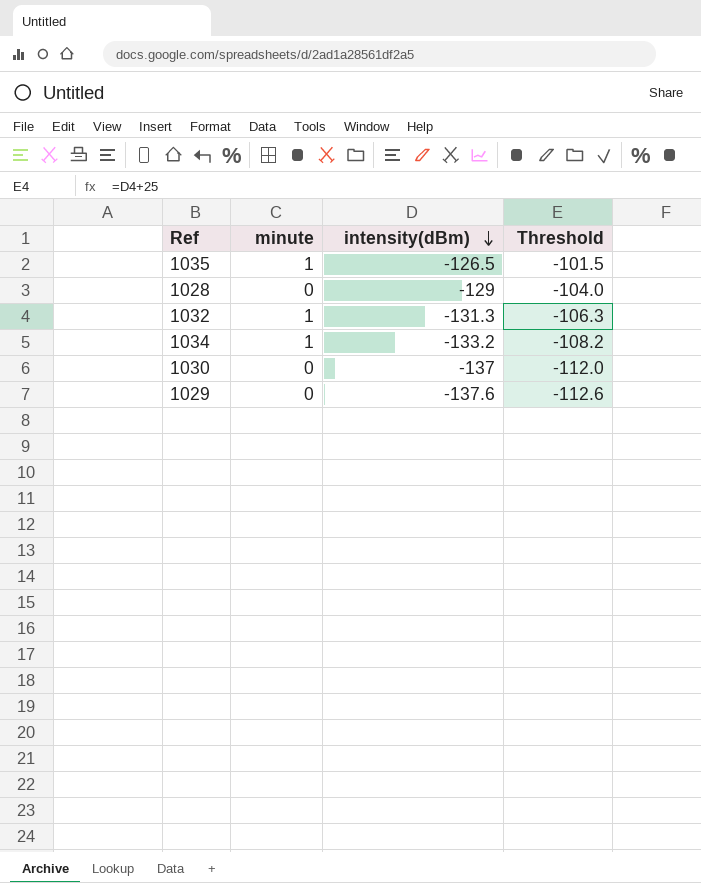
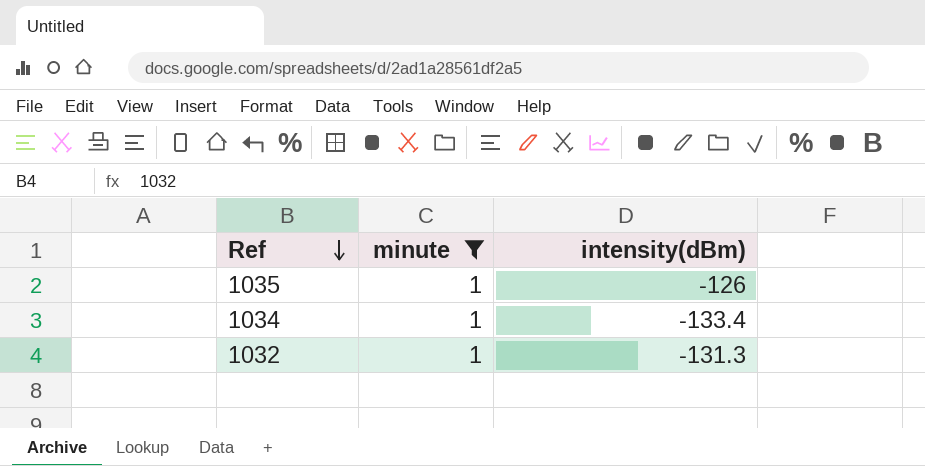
filter: none -> minute = 1
row order: intensity(dBm) descending -> Ref descending
column Threshold | formula: [intensity(dBm)] + 25 -> none
1035 | intensity(dBm): -126.5 -> -126
1034 | intensity(dBm): -133.2 -> -133.4

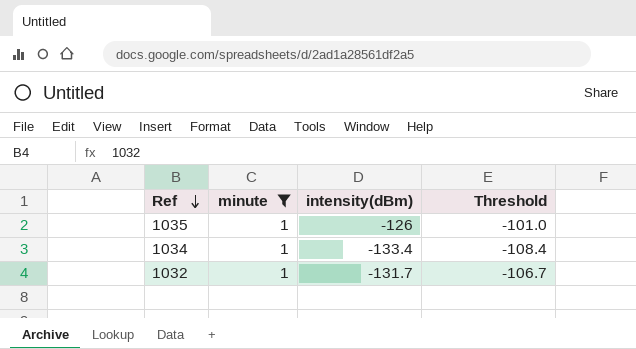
column Threshold | formula: none -> [intensity(dBm)] + 25
1032 | intensity(dBm): -131.3 -> -131.7

